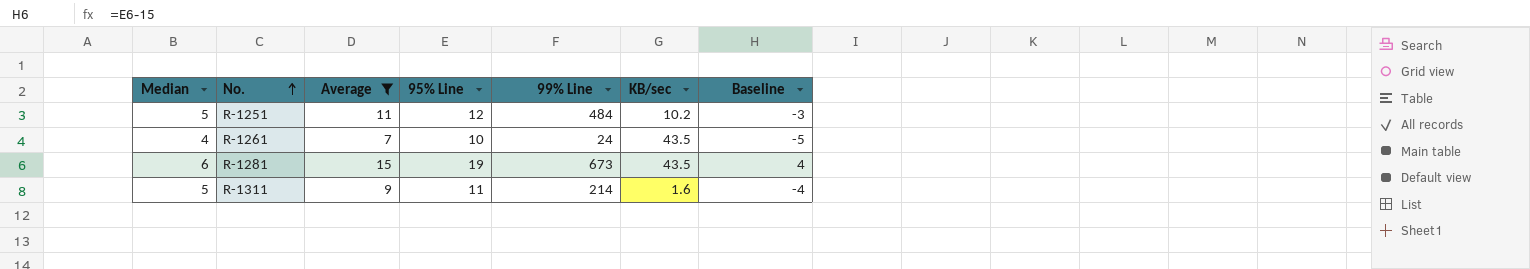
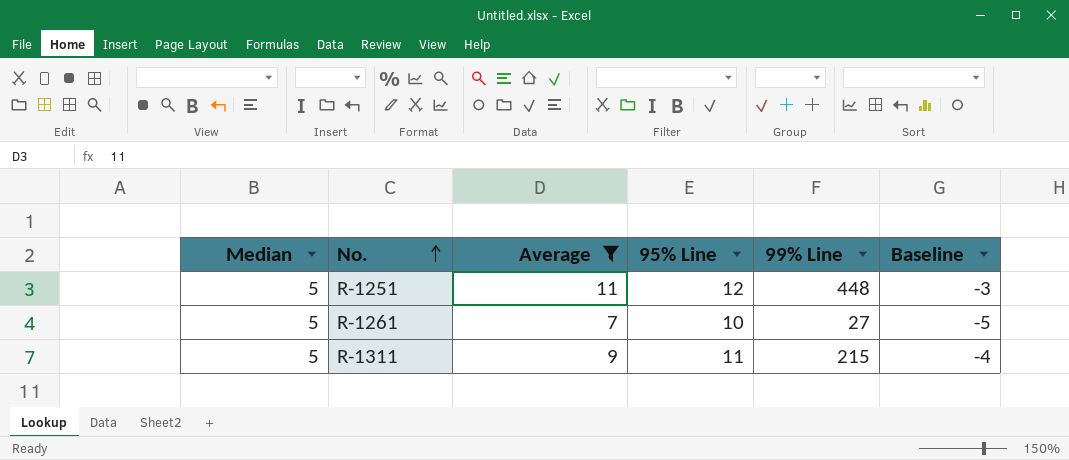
column KB/sec | position: 6 -> none
row R-1281: 6 | 15 | 19 | 673 | 43.5 | 4 -> none
R-1251 | 99% Line: 484 -> 448
R-1261 | Median: 4 -> 5
R-1261 | 99% Line: 24 -> 27
R-1311 | 99% Line: 214 -> 215

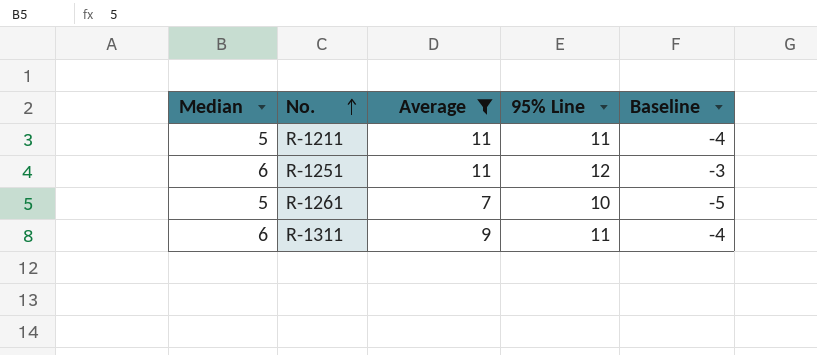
column 99% Line | position: 5 -> none
row R-1211: none -> 5 | 11 | 11 | -4
R-1251 | Median: 5 -> 6
R-1311 | Median: 5 -> 6

